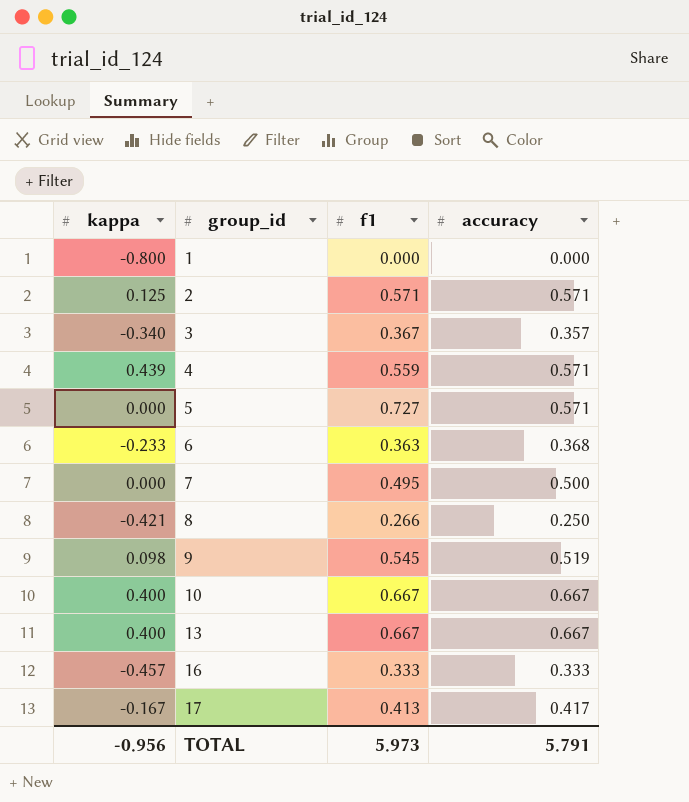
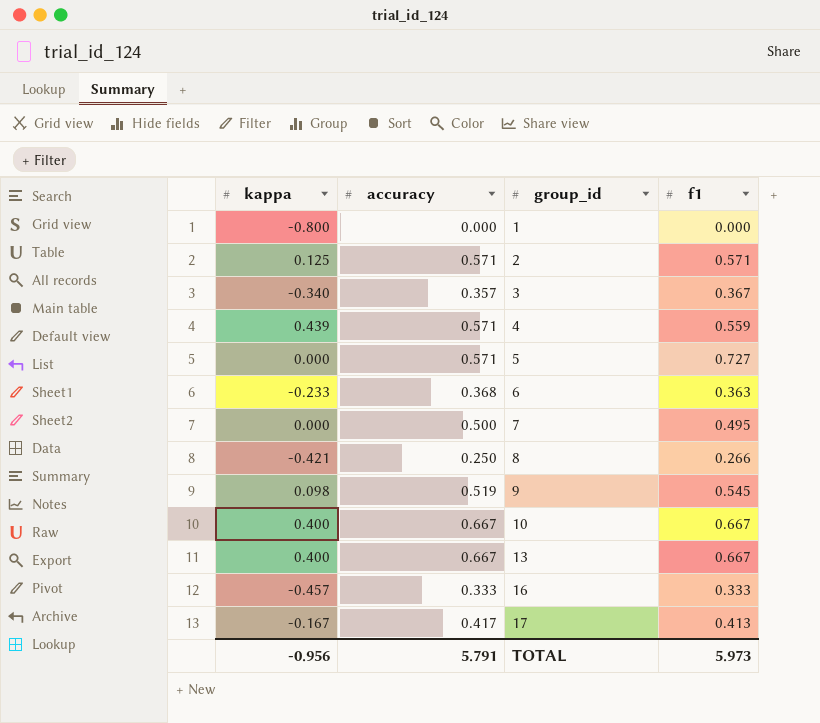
column accuracy | position: 4 -> 2

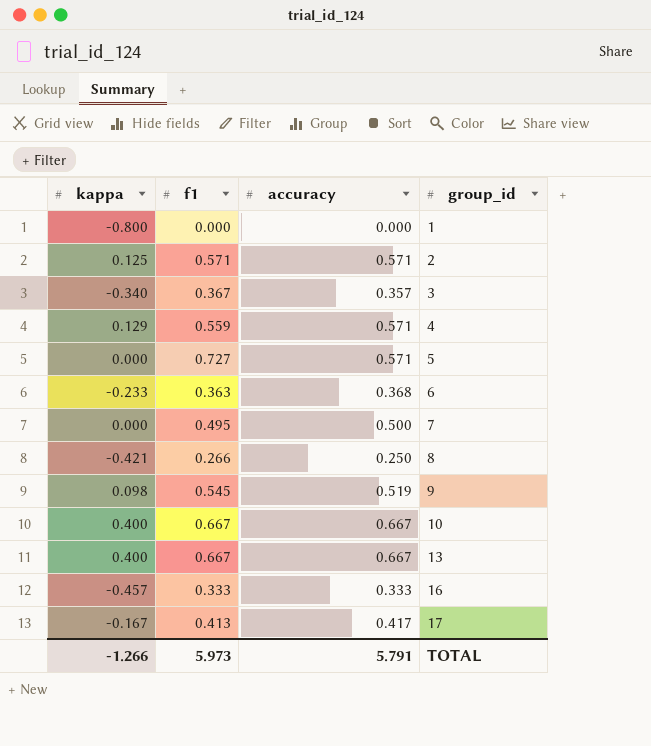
column f1 | position: 4 -> 2
4 | kappa: 0.439 -> 0.129
TOTAL | kappa: -0.956 -> -1.266

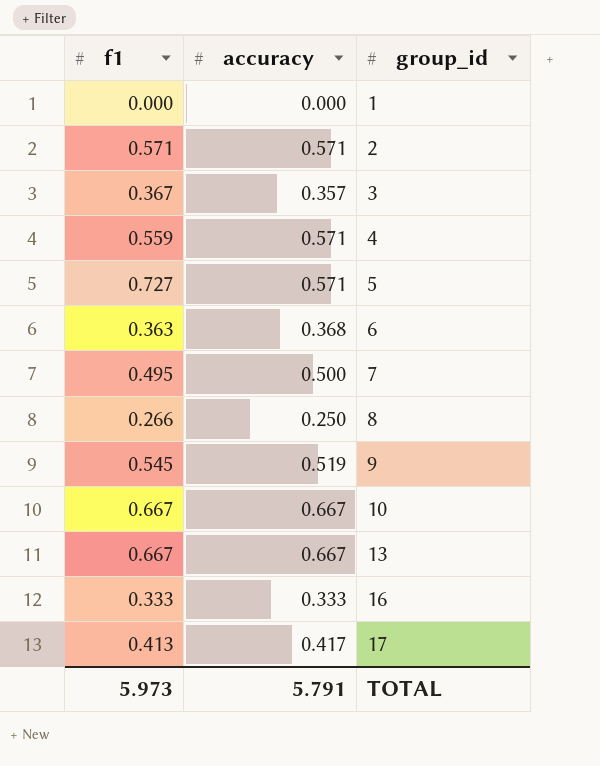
column kappa | position: 1 -> none

